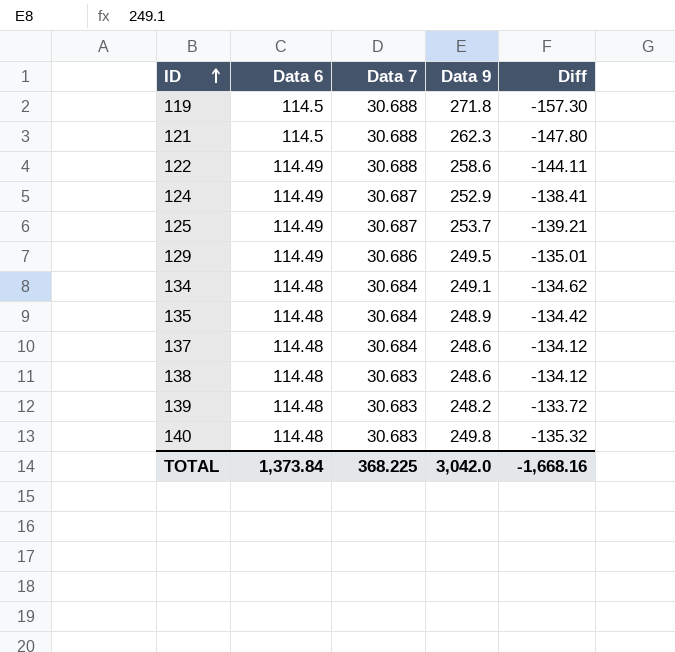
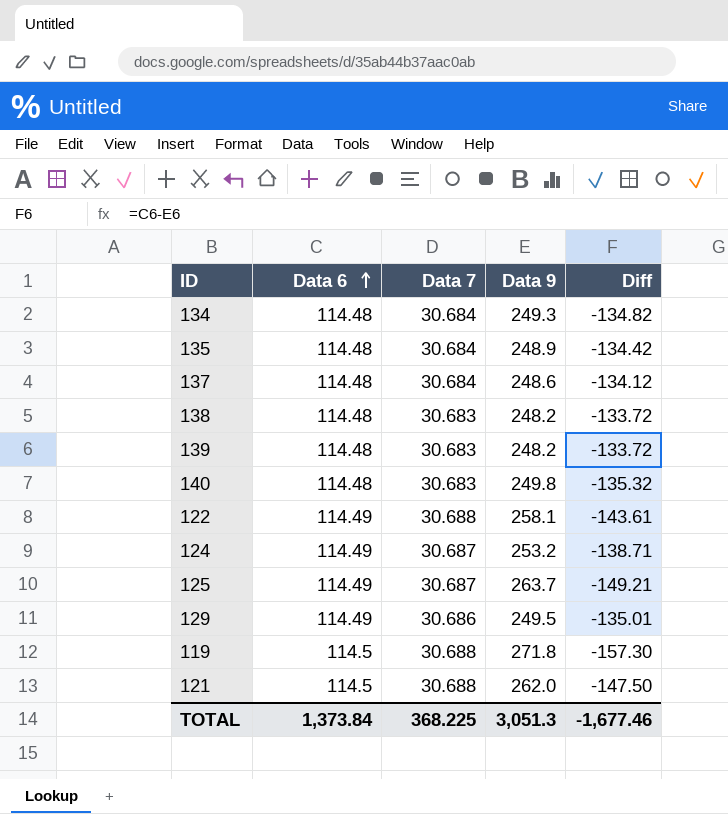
row order: ID ascending -> Data 6 ascending
134 | Data 9: 249.1 -> 249.3
134 | Diff: -134.62 -> -134.82
138 | Data 9: 248.6 -> 248.2
138 | Diff: -134.12 -> -133.72
122 | Data 9: 258.6 -> 258.1
122 | Diff: -144.11 -> -143.61
124 | Data 9: 252.9 -> 253.2
124 | Diff: -138.41 -> -138.71
125 | Data 9: 253.7 -> 263.7
125 | Diff: -139.21 -> -149.21
121 | Data 9: 262.3 -> 262.0
121 | Diff: -147.80 -> -147.50
TOTAL | Data 9: 3,042.0 -> 3,051.3
TOTAL | Diff: -1,668.16 -> -1,677.46

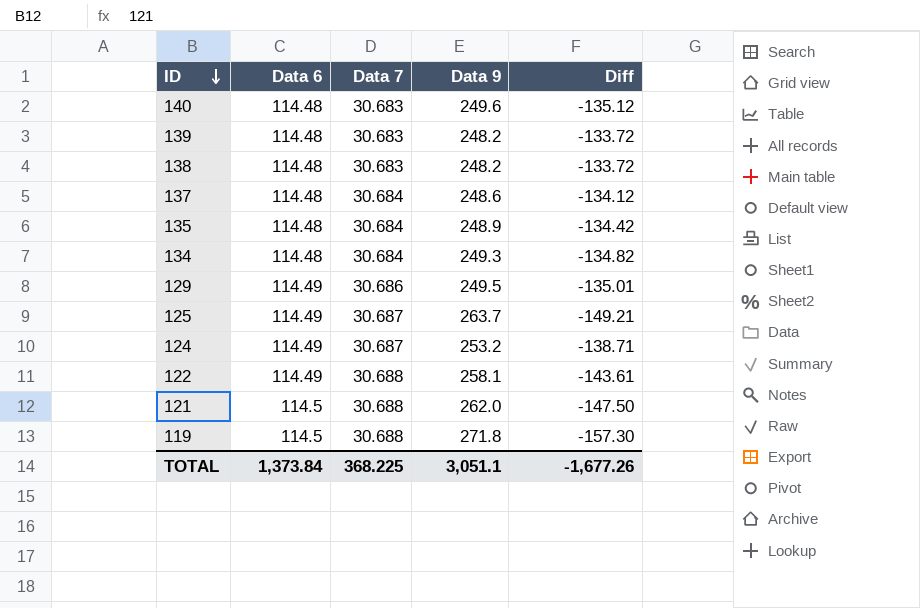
row order: Data 6 ascending -> ID descending
140 | Data 9: 249.8 -> 249.6
140 | Diff: -135.32 -> -135.12
TOTAL | Data 9: 3,051.3 -> 3,051.1
TOTAL | Diff: -1,677.46 -> -1,677.26

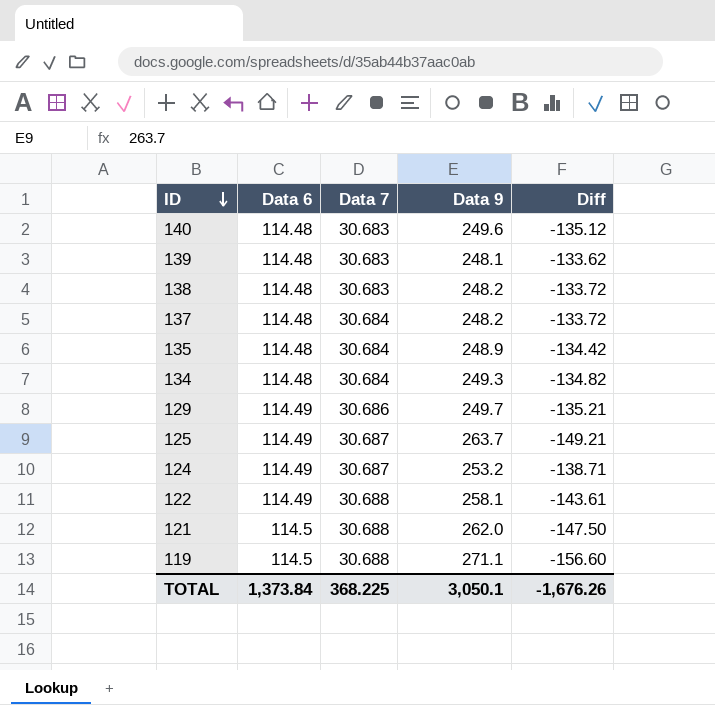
139 | Data 9: 248.2 -> 248.1
139 | Diff: -133.72 -> -133.62
137 | Data 9: 248.6 -> 248.2
137 | Diff: -134.12 -> -133.72
129 | Data 9: 249.5 -> 249.7
129 | Diff: -135.01 -> -135.21
119 | Data 9: 271.8 -> 271.1
119 | Diff: -157.30 -> -156.60
TOTAL | Data 9: 3,051.1 -> 3,050.1
TOTAL | Diff: -1,677.26 -> -1,676.26

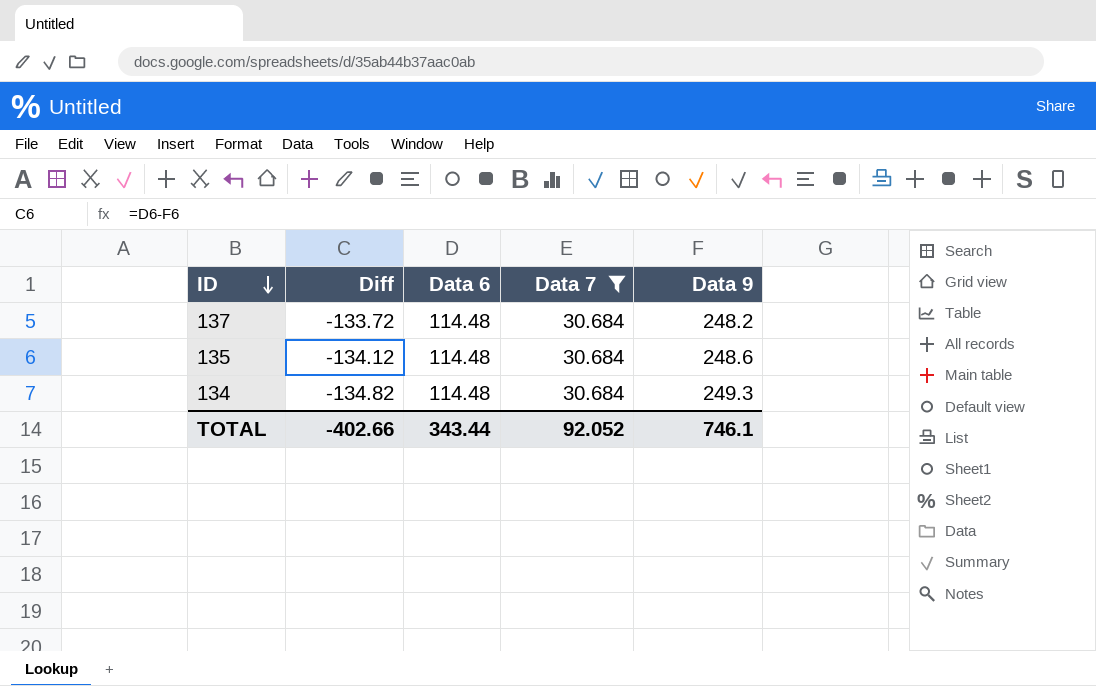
filter: none -> Data 7 = 30.684
column Diff | position: 5 -> 2
135 | Diff: -134.42 -> -134.12
135 | Data 9: 248.9 -> 248.6
TOTAL | Diff: -1,676.26 -> -402.66
TOTAL | Data 6: 1,373.84 -> 343.44
TOTAL | Data 7: 368.225 -> 92.052
TOTAL | Data 9: 3,050.1 -> 746.1

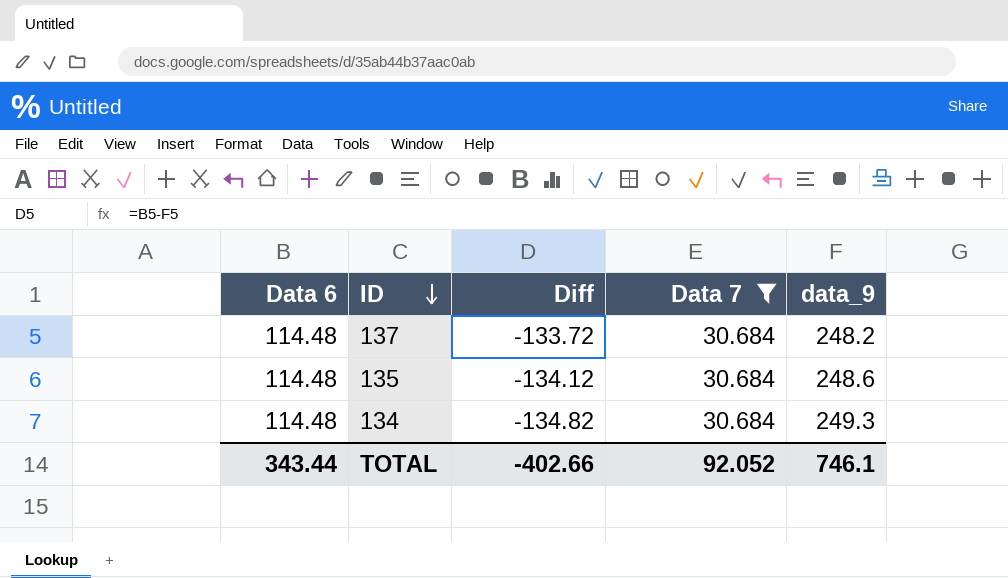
column Data 6 | position: 3 -> 1
column name: Data 9 -> data_9

